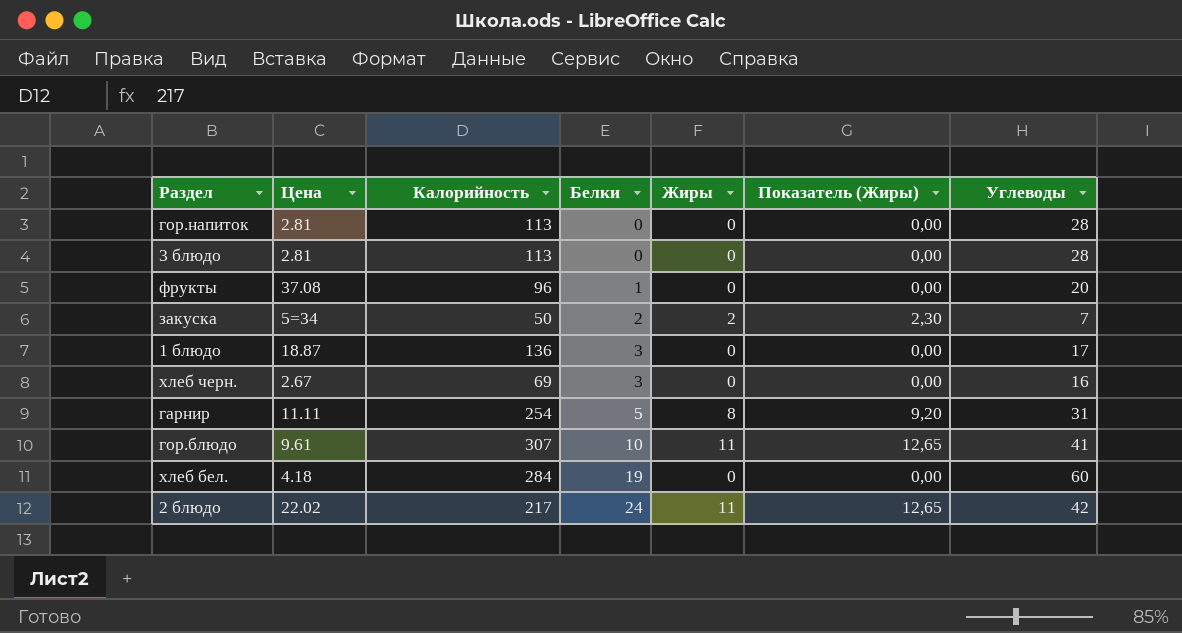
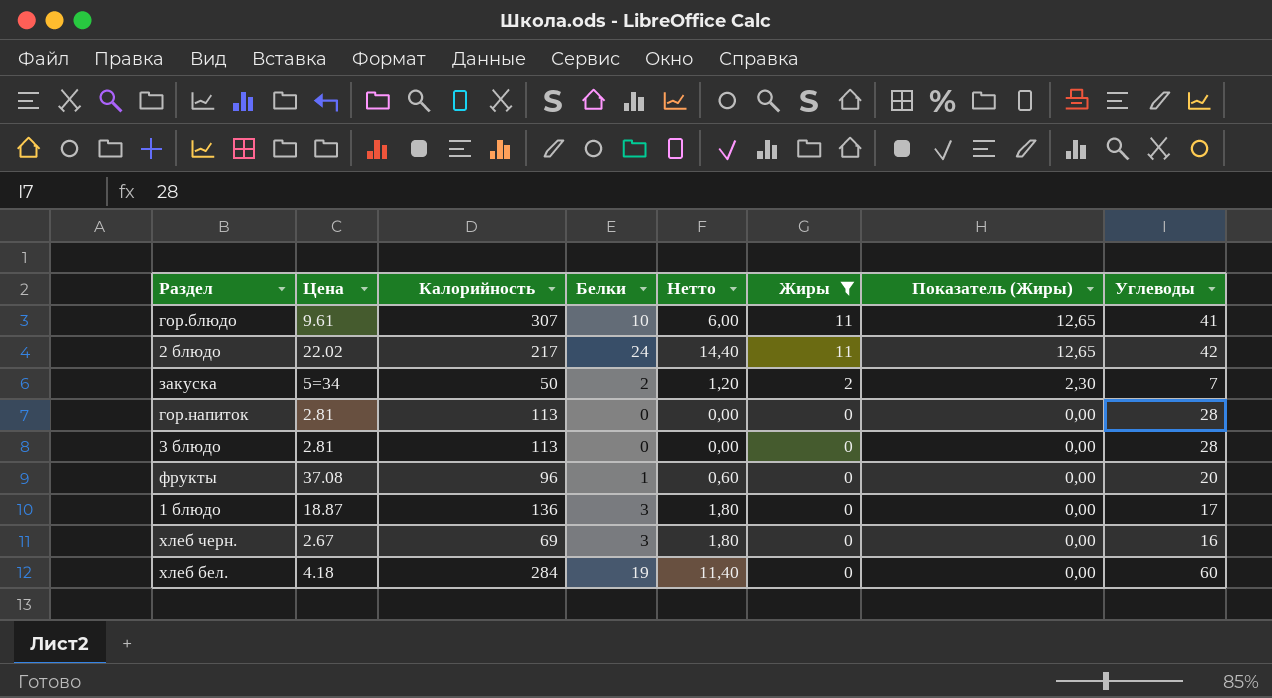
filter: none -> Жиры != 8
row order: Белки ascending -> Жиры descending
column Нетто | formula: none -> [Белки] * 0,6

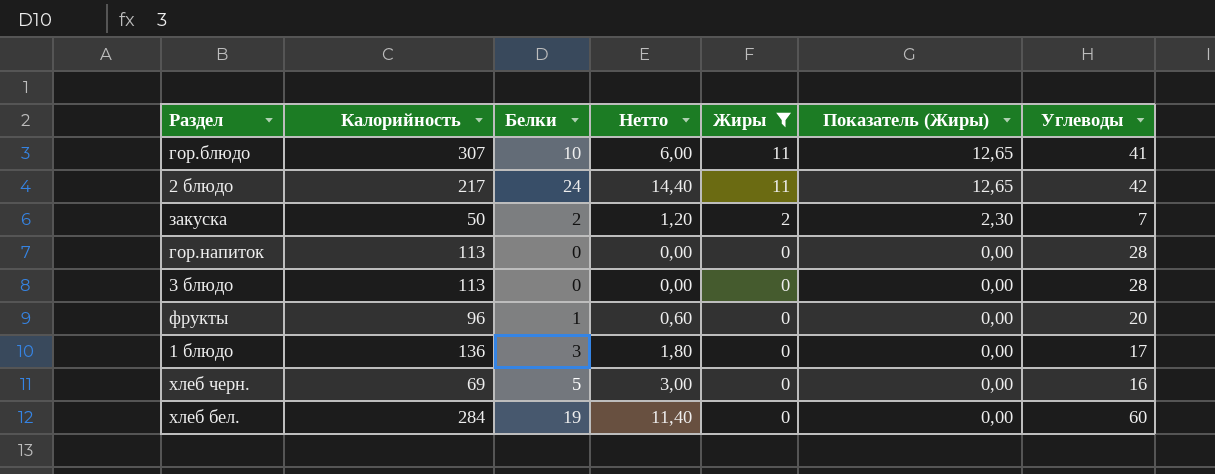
column Цена | position: 2 -> none
хлеб черн. | Белки: 3 -> 5
хлеб черн. | Нетто: 1,80 -> 3,00

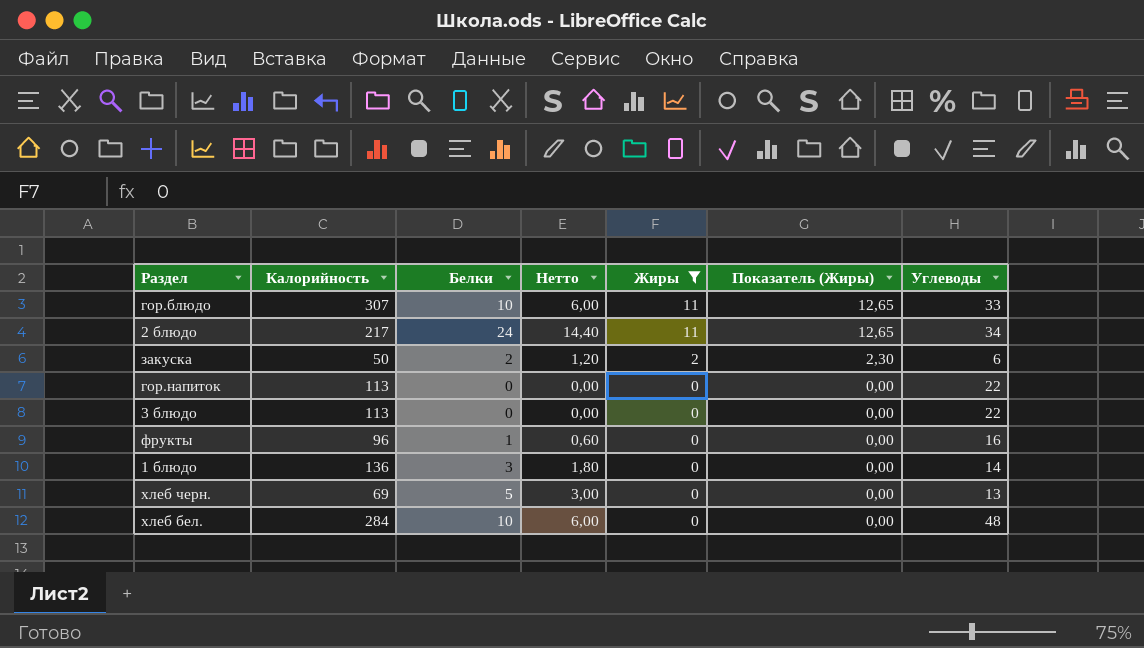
гор.блюдо | Углеводы: 41 -> 33
2 блюдо | Углеводы: 42 -> 34
закуска | Углеводы: 7 -> 6
гор.напиток | Углеводы: 28 -> 22
3 блюдо | Углеводы: 28 -> 22
фрукты | Углеводы: 20 -> 16
1 блюдо | Углеводы: 17 -> 14
хлеб черн. | Углеводы: 16 -> 13
хлеб бел. | Белки: 19 -> 10
хлеб бел. | Нетто: 11,40 -> 6,00
хлеб бел. | Углеводы: 60 -> 48

